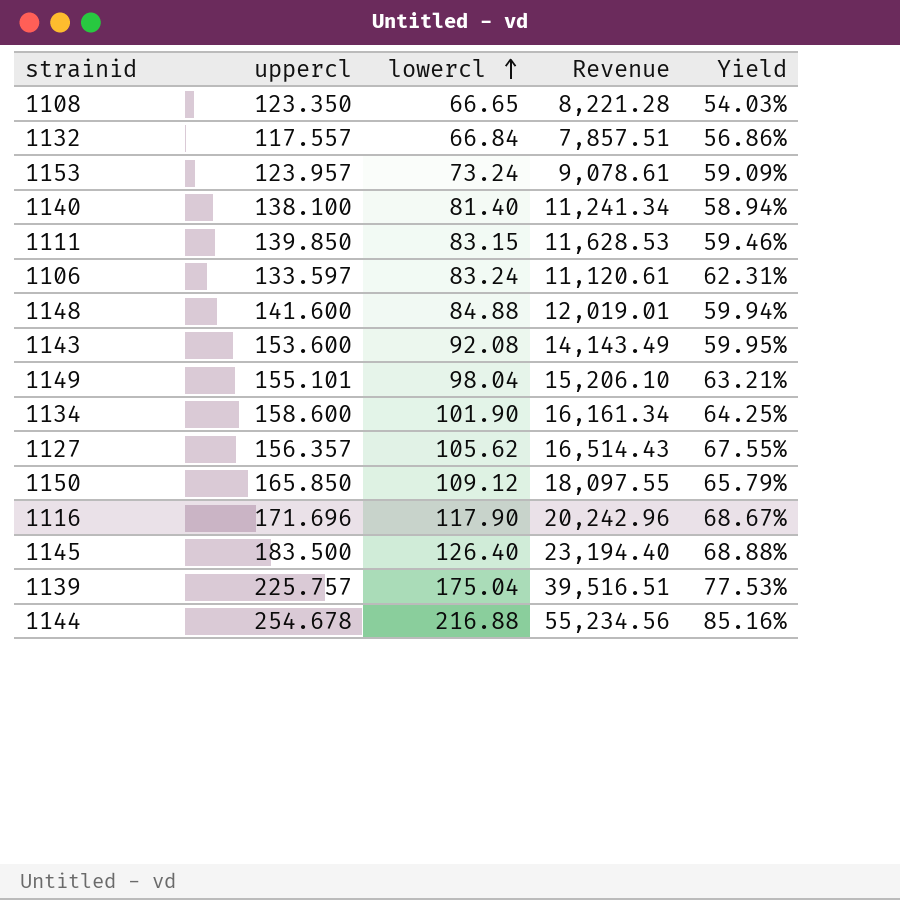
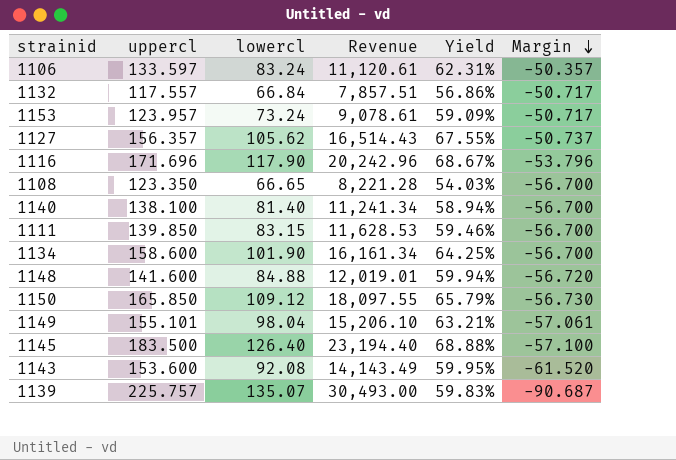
row order: lowercl ascending -> Margin descending
column Margin | formula: none -> [lowercl] - [uppercl]
row 1144: 254.678 | 216.88 | 55,234.56 | 85.16% -> none
1139 | lowercl: 175.04 -> 135.07
1139 | Revenue: 39,516.51 -> 30,493.00
1139 | Yield: 77.53% -> 59.83%

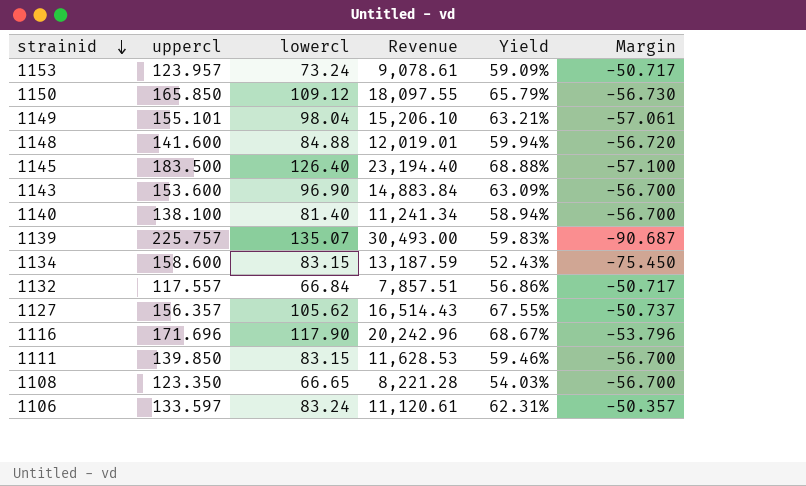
row order: Margin descending -> strainid descending
1143 | lowercl: 92.08 -> 96.90
1143 | Revenue: 14,143.49 -> 14,883.84
1143 | Yield: 59.95% -> 63.09%
1143 | Margin: -61.520 -> -56.700
1134 | lowercl: 101.90 -> 83.15
1134 | Revenue: 16,161.34 -> 13,187.59
1134 | Yield: 64.25% -> 52.43%
1134 | Margin: -56.700 -> -75.450

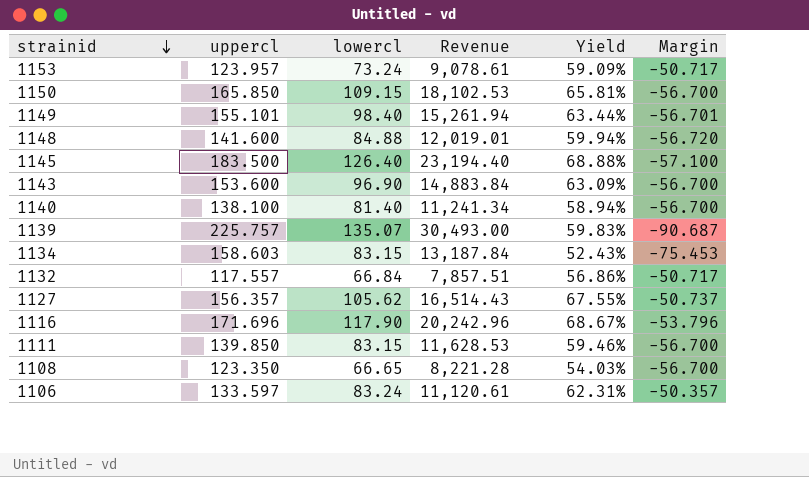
1150 | lowercl: 109.12 -> 109.15
1150 | Revenue: 18,097.55 -> 18,102.53
1150 | Yield: 65.79% -> 65.81%
1150 | Margin: -56.730 -> -56.700
1149 | lowercl: 98.04 -> 98.40
1149 | Revenue: 15,206.10 -> 15,261.94
1149 | Yield: 63.21% -> 63.44%
1149 | Margin: -57.061 -> -56.701
1134 | uppercl: 158.600 -> 158.603
1134 | Revenue: 13,187.59 -> 13,187.84
1134 | Margin: -75.450 -> -75.453

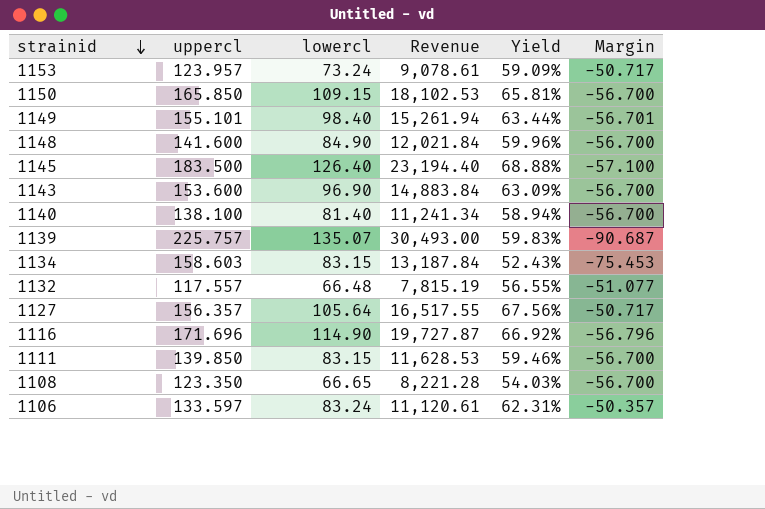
1148 | lowercl: 84.88 -> 84.90
1148 | Revenue: 12,019.01 -> 12,021.84
1148 | Yield: 59.94% -> 59.96%
1148 | Margin: -56.720 -> -56.700
1132 | lowercl: 66.84 -> 66.48
1132 | Revenue: 7,857.51 -> 7,815.19
1132 | Yield: 56.86% -> 56.55%
1132 | Margin: -50.717 -> -51.077
1127 | lowercl: 105.62 -> 105.64
1127 | Revenue: 16,514.43 -> 16,517.55
1127 | Yield: 67.55% -> 67.56%
1127 | Margin: -50.737 -> -50.717
1116 | lowercl: 117.90 -> 114.90
1116 | Revenue: 20,242.96 -> 19,727.87
1116 | Yield: 68.67% -> 66.92%
1116 | Margin: -53.796 -> -56.796

